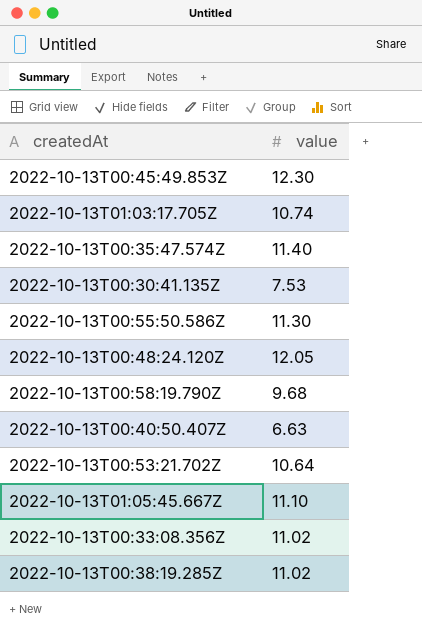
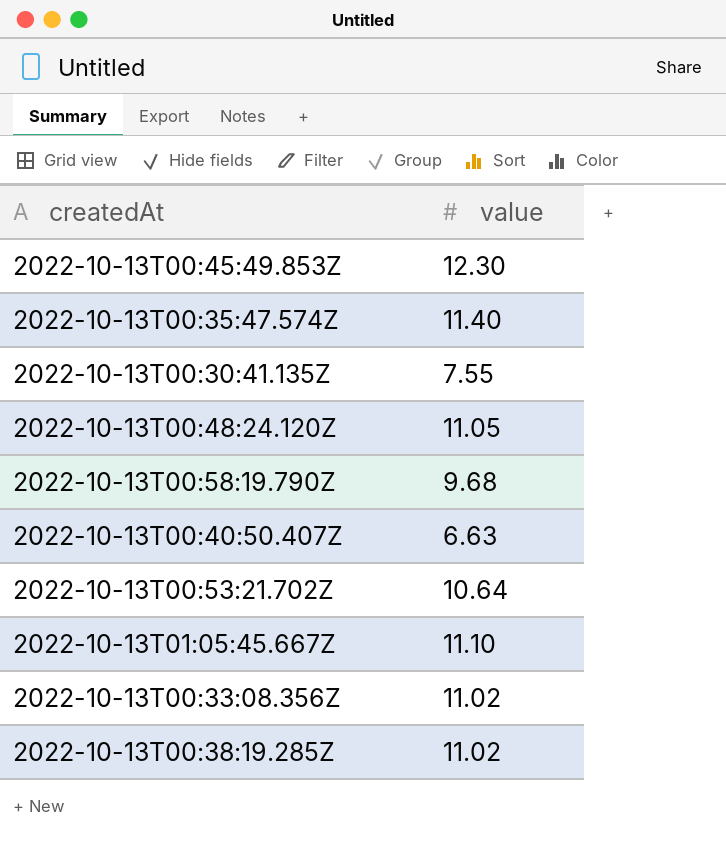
row 2022-10-13T01:03:17.705Z: 10.74 -> none
row 2022-10-13T00:55:50.586Z: 11.30 -> none
2022-10-13T00:30:41.135Z | value: 7.53 -> 7.55
2022-10-13T00:48:24.120Z | value: 12.05 -> 11.05

